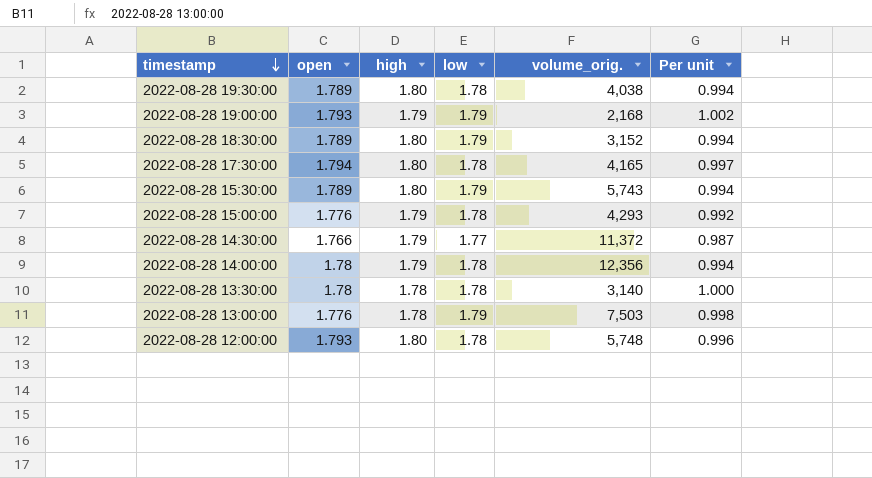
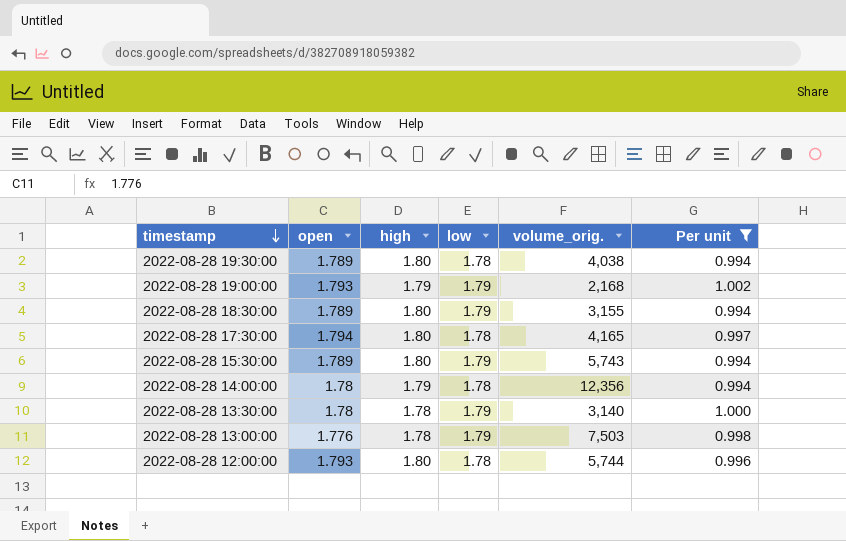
filter: none -> Per unit >= 0.994
2022-08-28 18:30:00 | volume_orig.: 3,152 -> 3,155
2022-08-28 13:30:00 | low: 1.78 -> 1.79
2022-08-28 12:00:00 | volume_orig.: 5,748 -> 5,744

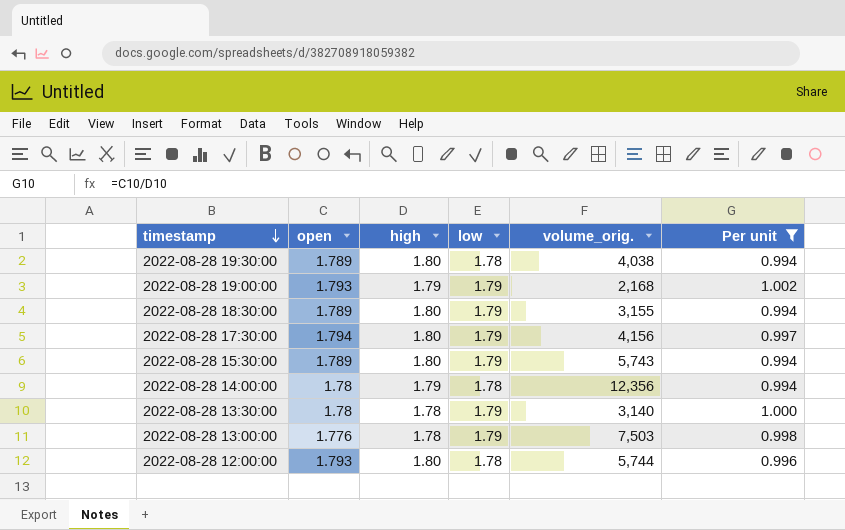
2022-08-28 17:30:00 | low: 1.78 -> 1.79
2022-08-28 17:30:00 | volume_orig.: 4,165 -> 4,156

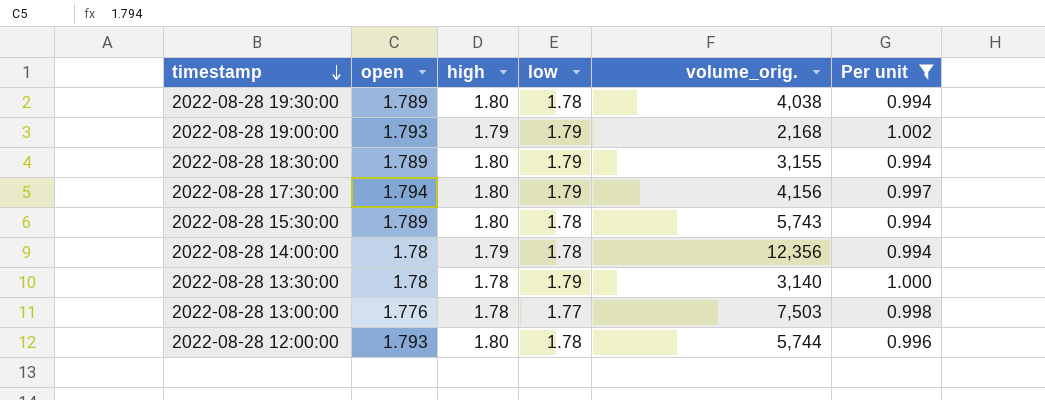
2022-08-28 15:30:00 | low: 1.79 -> 1.78
2022-08-28 13:00:00 | low: 1.79 -> 1.77

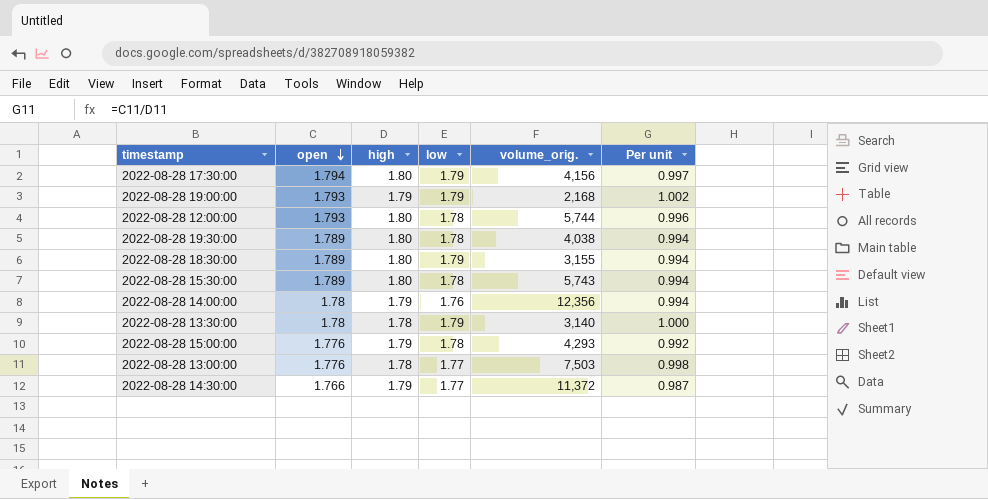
filter: Per unit >= 0.994 -> none
row order: timestamp descending -> open descending
2022-08-28 14:00:00 | low: 1.78 -> 1.76

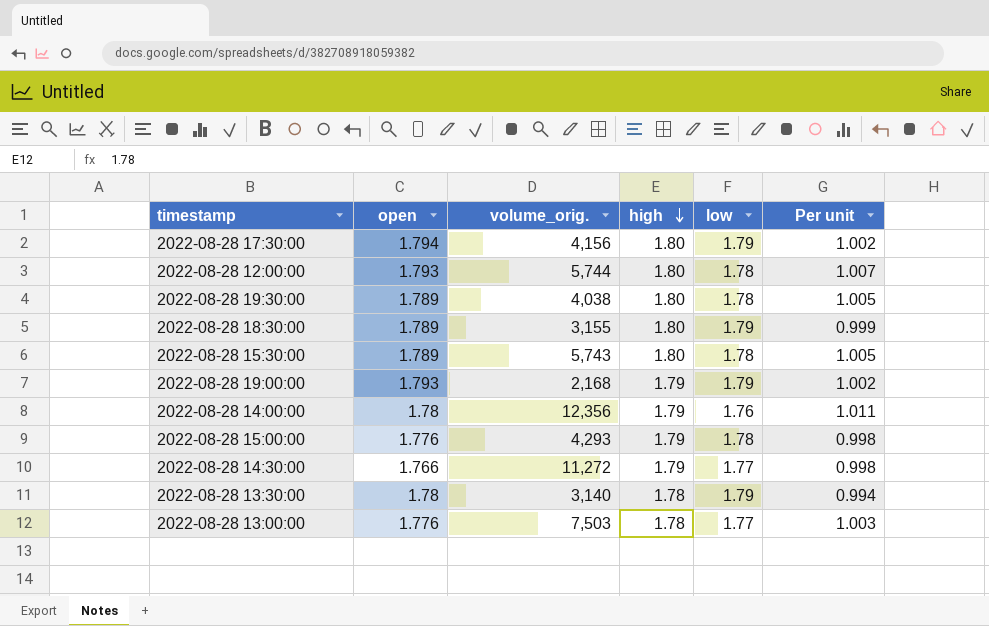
row order: open descending -> high descending
column volume_orig. | position: 5 -> 3
column Per unit | formula: [open] / [high] -> [open] / [low]
2022-08-28 14:30:00 | volume_orig.: 11,372 -> 11,272

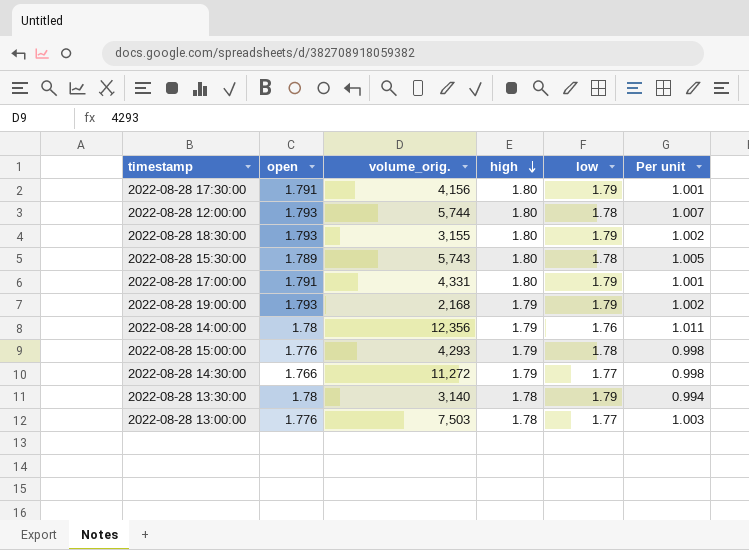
row 2022-08-28 19:30:00: 1.789 | 4,038 | 1.80 | 1.78 | 1.005 -> none
2022-08-28 17:30:00 | open: 1.794 -> 1.791
2022-08-28 17:30:00 | Per unit: 1.002 -> 1.001
2022-08-28 18:30:00 | open: 1.789 -> 1.793
2022-08-28 18:30:00 | Per unit: 0.999 -> 1.002
row 2022-08-28 17:00:00: none -> 1.791 | 4,331 | 1.80 | 1.79 | 1.001

